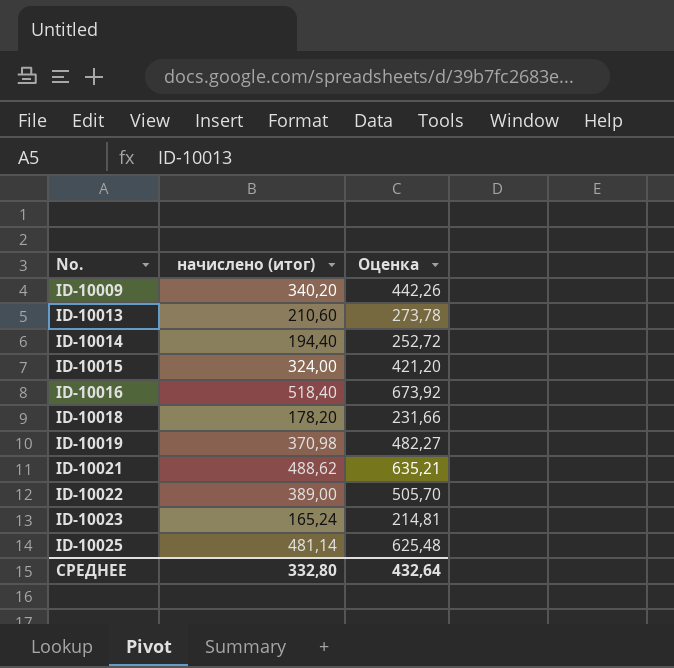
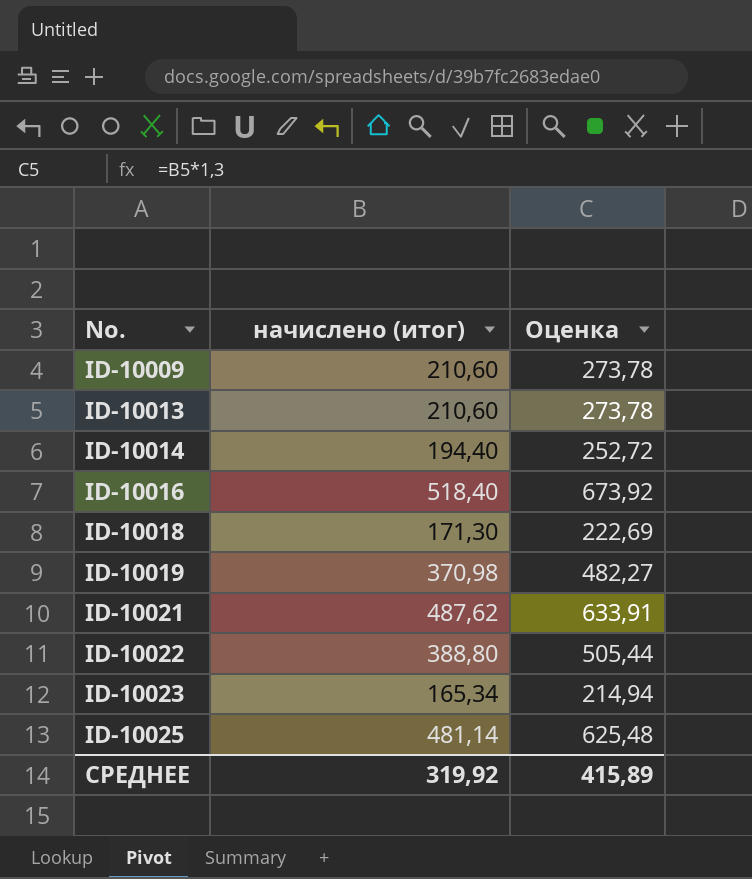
row ID-10015: 324,00 | 421,20 -> none
ID-10009 | начислено (итог): 340,20 -> 210,60
ID-10009 | Оценка: 442,26 -> 273,78
ID-10018 | начислено (итог): 178,20 -> 171,30
ID-10018 | Оценка: 231,66 -> 222,69
ID-10021 | начислено (итог): 488,62 -> 487,62
ID-10021 | Оценка: 635,21 -> 633,91
ID-10022 | начислено (итог): 389,00 -> 388,80
ID-10022 | Оценка: 505,70 -> 505,44
ID-10023 | начислено (итог): 165,24 -> 165,34
ID-10023 | Оценка: 214,81 -> 214,94
СРЕДНЕЕ | начислено (итог): 332,80 -> 319,92
СРЕДНЕЕ | Оценка: 432,64 -> 415,89

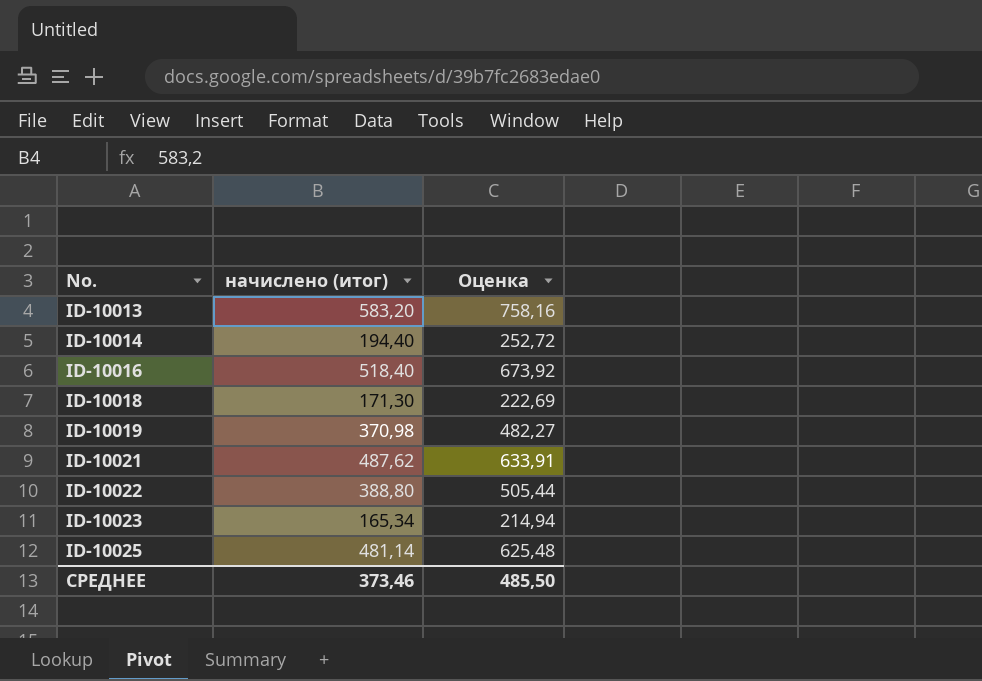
row ID-10009: 210,60 | 273,78 -> none
ID-10013 | начислено (итог): 210,60 -> 583,20
ID-10013 | Оценка: 273,78 -> 758,16
СРЕДНЕЕ | начислено (итог): 319,92 -> 373,46
СРЕДНЕЕ | Оценка: 415,89 -> 485,50

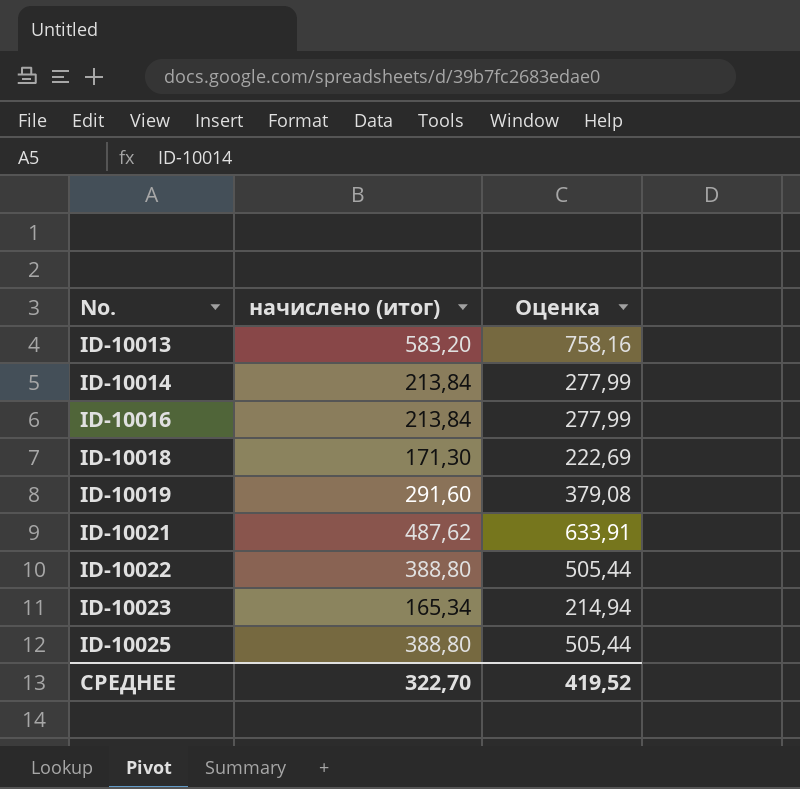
ID-10014 | начислено (итог): 194,40 -> 213,84
ID-10014 | Оценка: 252,72 -> 277,99
ID-10016 | начислено (итог): 518,40 -> 213,84
ID-10016 | Оценка: 673,92 -> 277,99
ID-10019 | начислено (итог): 370,98 -> 291,60
ID-10019 | Оценка: 482,27 -> 379,08
ID-10025 | начислено (итог): 481,14 -> 388,80
ID-10025 | Оценка: 625,48 -> 505,44
СРЕДНЕЕ | начислено (итог): 373,46 -> 322,70
СРЕДНЕЕ | Оценка: 485,50 -> 419,52

